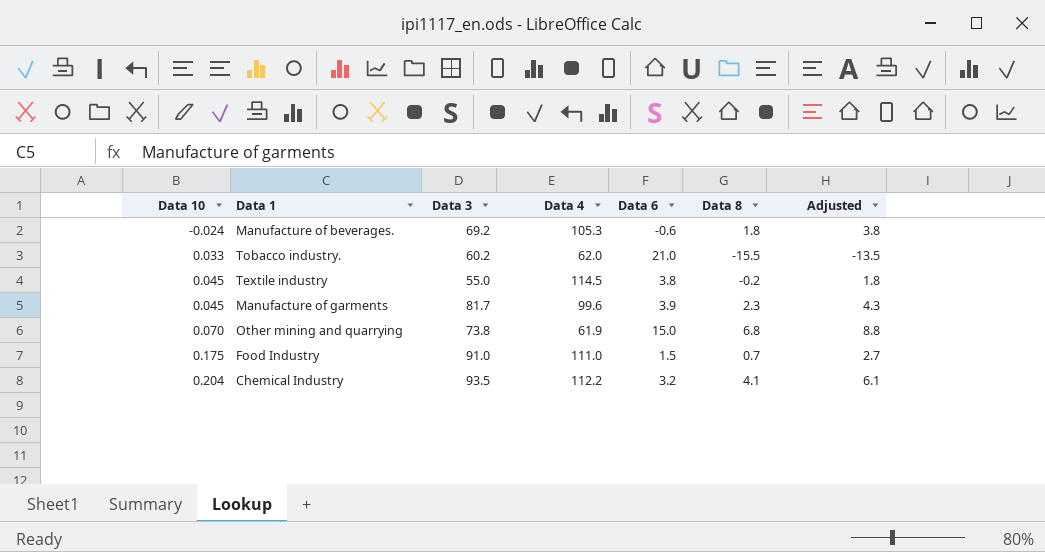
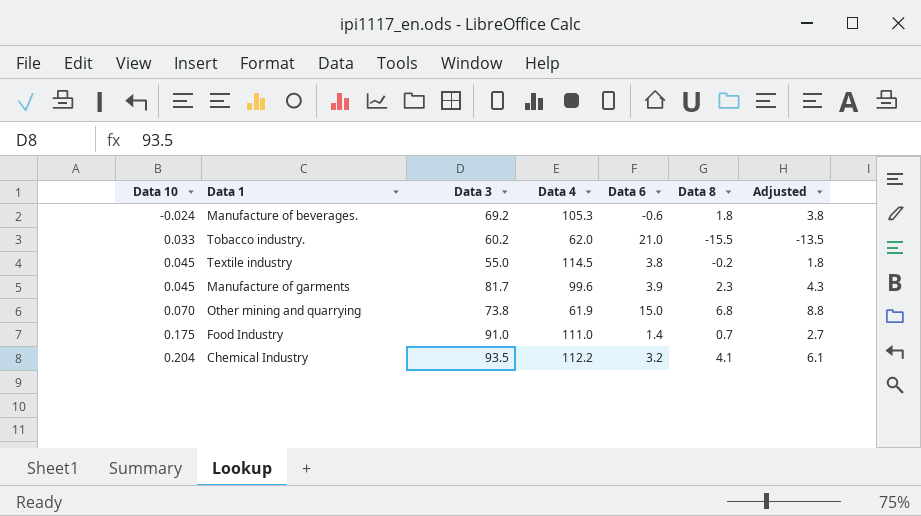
Food Industry | Data 6: 1.5 -> 1.4

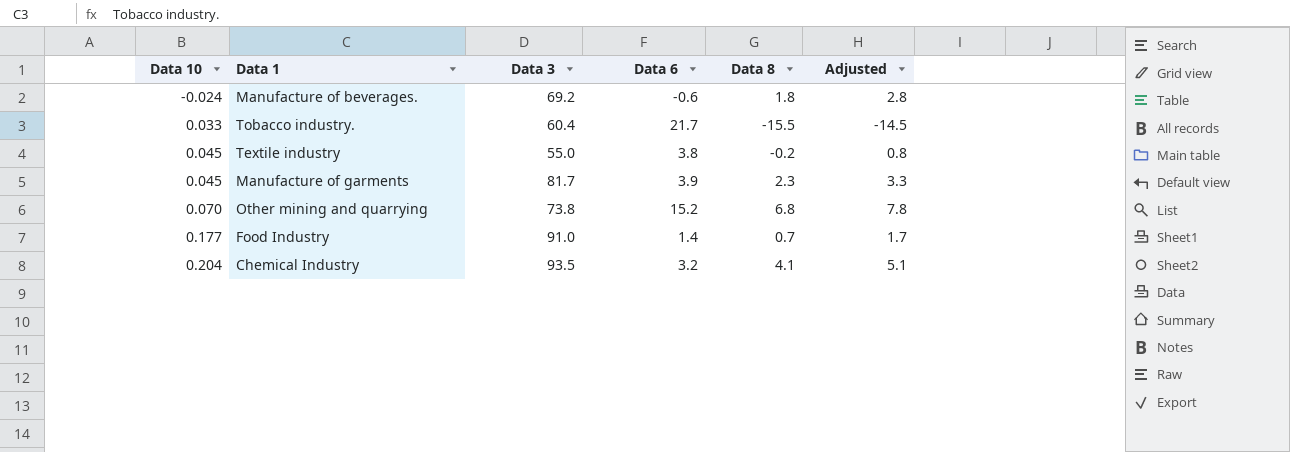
column Data 4 | position: 4 -> none
column Adjusted | formula: [Data 8] + 2 -> [Data 8] + 1
Tobacco industry. | Data 3: 60.2 -> 60.4
Tobacco industry. | Data 6: 21.0 -> 21.7
Other mining and quarrying | Data 6: 15.0 -> 15.2
Food Industry | Data 10: 0.175 -> 0.177

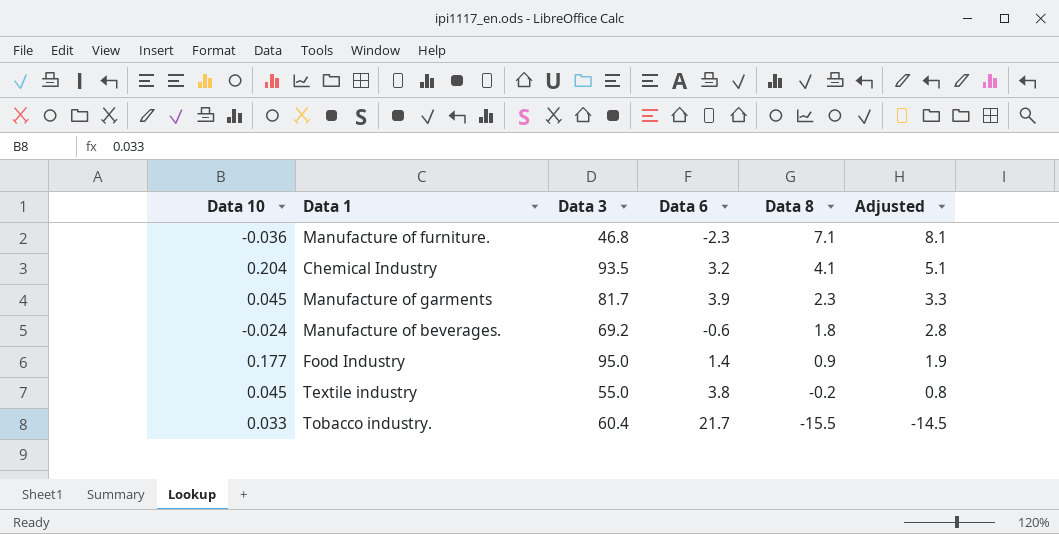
row order: Data 10 ascending -> Data 8 descending
row Other mining and quarrying: 0.070 | 73.8 | 15.2 | 6.8 | 7.8 -> none
row Manufacture of furniture.: none -> -0.036 | 46.8 | -2.3 | 7.1 | 8.1
Food Industry | Data 3: 91.0 -> 95.0
Food Industry | Data 8: 0.7 -> 0.9
Food Industry | Adjusted: 1.7 -> 1.9

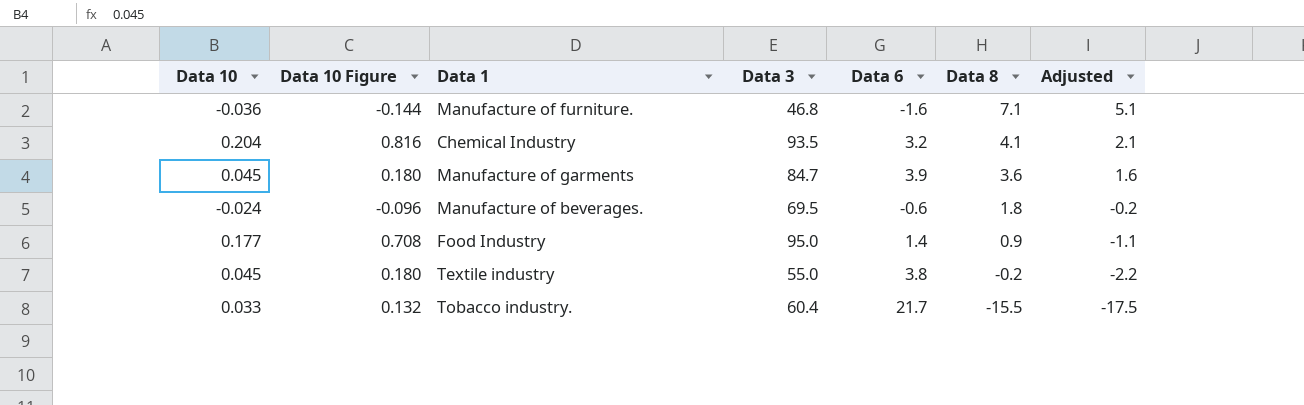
column Data 10 Figure | formula: none -> [Data 10] * 4
column Adjusted | formula: [Data 8] + 1 -> [Data 8] - 2
Manufacture of furniture. | Data 6: -2.3 -> -1.6
Manufacture of garments | Data 3: 81.7 -> 84.7
Manufacture of garments | Data 8: 2.3 -> 3.6
Manufacture of beverages. | Data 3: 69.2 -> 69.5

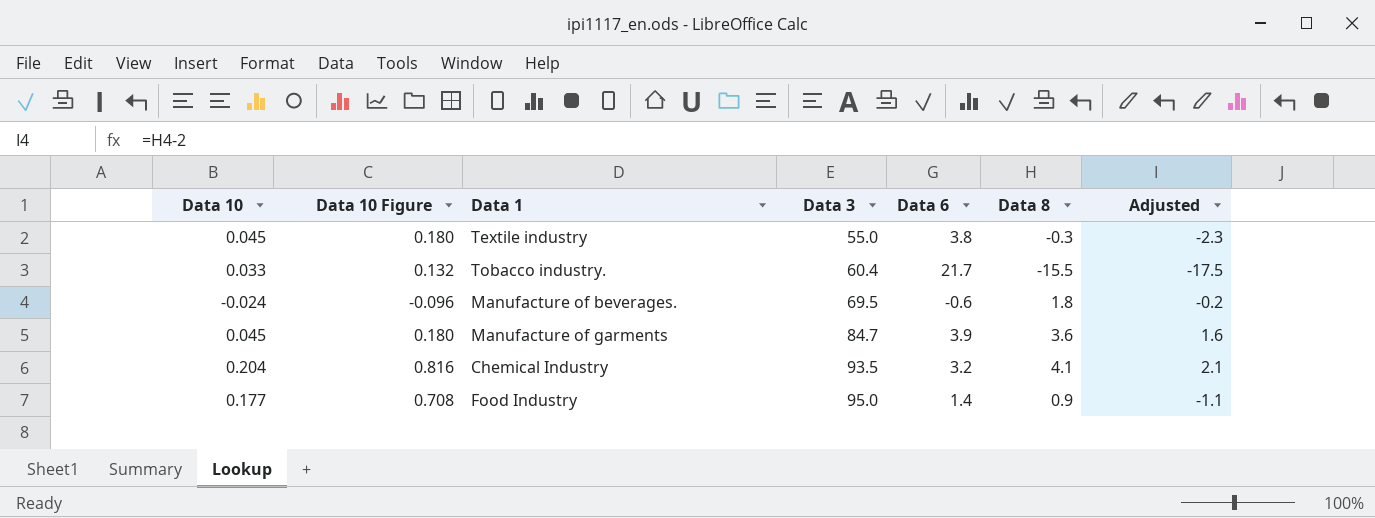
row order: Data 8 descending -> Data 3 ascending
row Manufacture of furniture.: -0.036 | -0.144 | 46.8 | -1.6 | 7.1 | 5.1 -> none
Textile industry | Data 8: -0.2 -> -0.3
Textile industry | Adjusted: -2.2 -> -2.3

